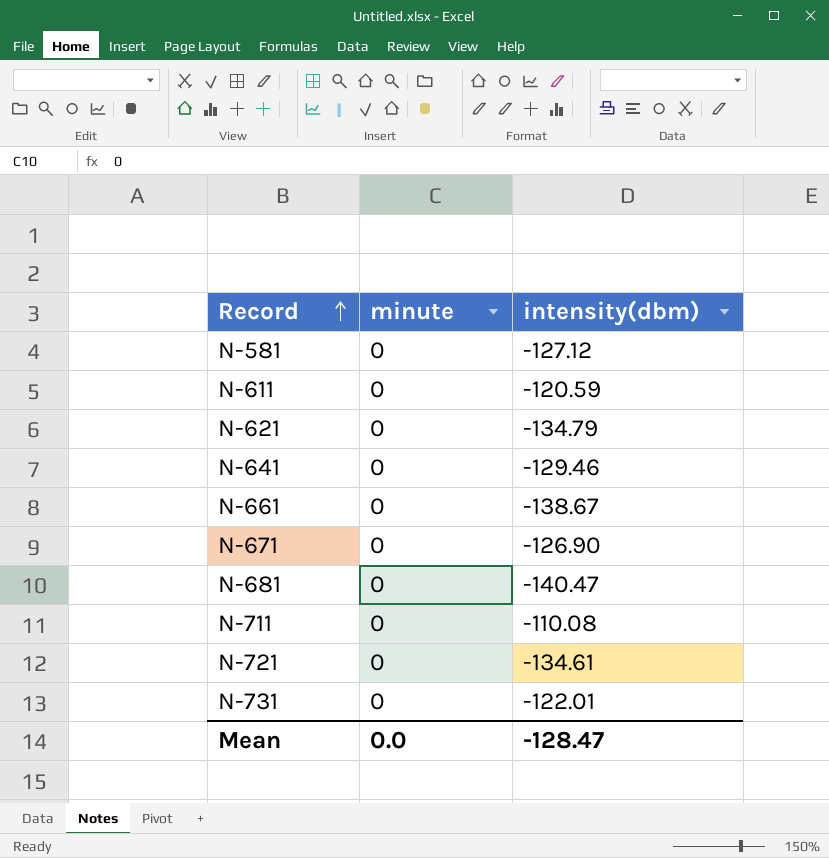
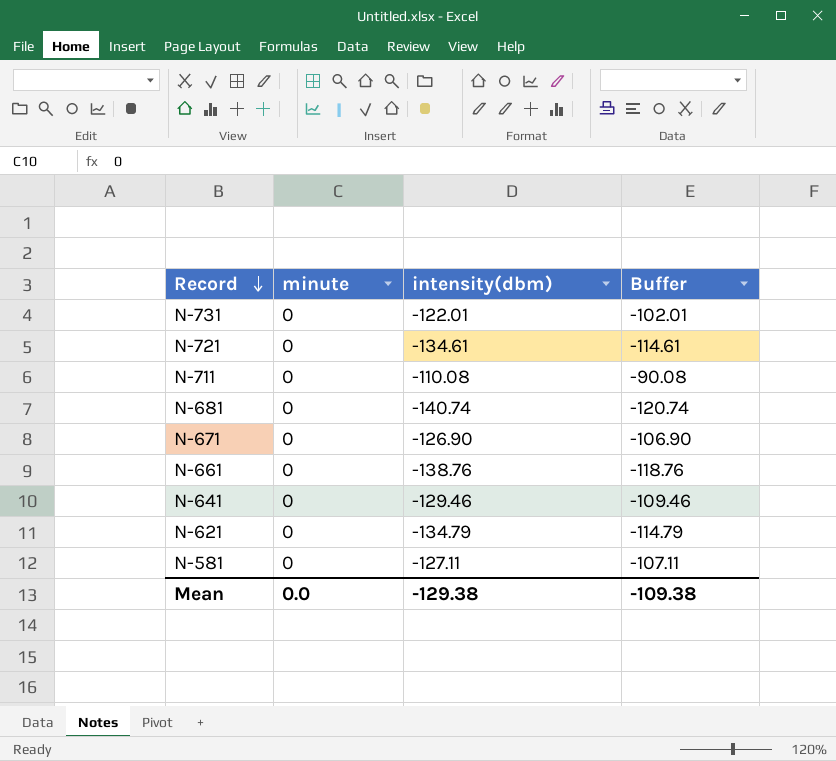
row order: Record ascending -> Record descending
column Buffer | formula: none -> [intensity(dbm)] + 20
row N-611: 0 | -120.59 -> none
N-681 | intensity(dbm): -140.47 -> -140.74
N-661 | intensity(dbm): -138.67 -> -138.76
N-581 | intensity(dbm): -127.12 -> -127.11
Mean | intensity(dbm): -128.47 -> -129.38

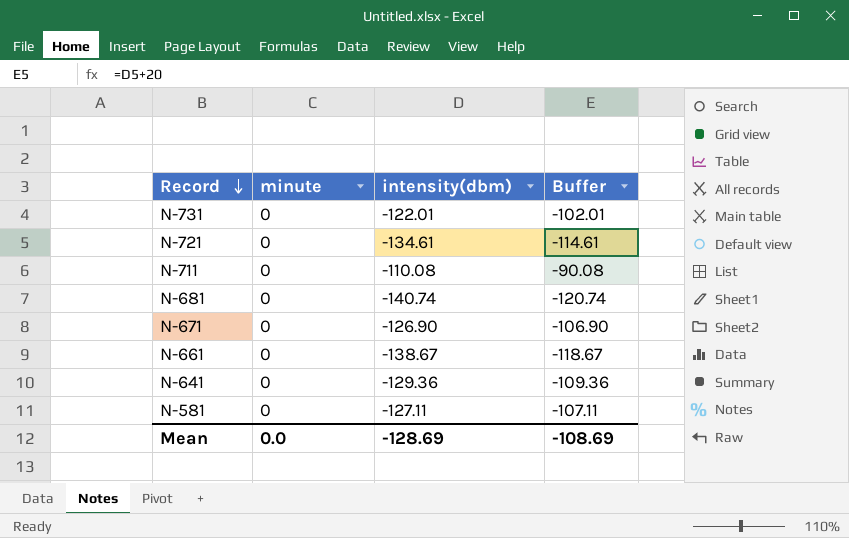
row N-621: 0 | -134.79 | -114.79 -> none
N-661 | intensity(dbm): -138.76 -> -138.67
N-661 | Buffer: -118.76 -> -118.67
N-641 | intensity(dbm): -129.46 -> -129.36
N-641 | Buffer: -109.46 -> -109.36
Mean | intensity(dbm): -129.38 -> -128.69
Mean | Buffer: -109.38 -> -108.69

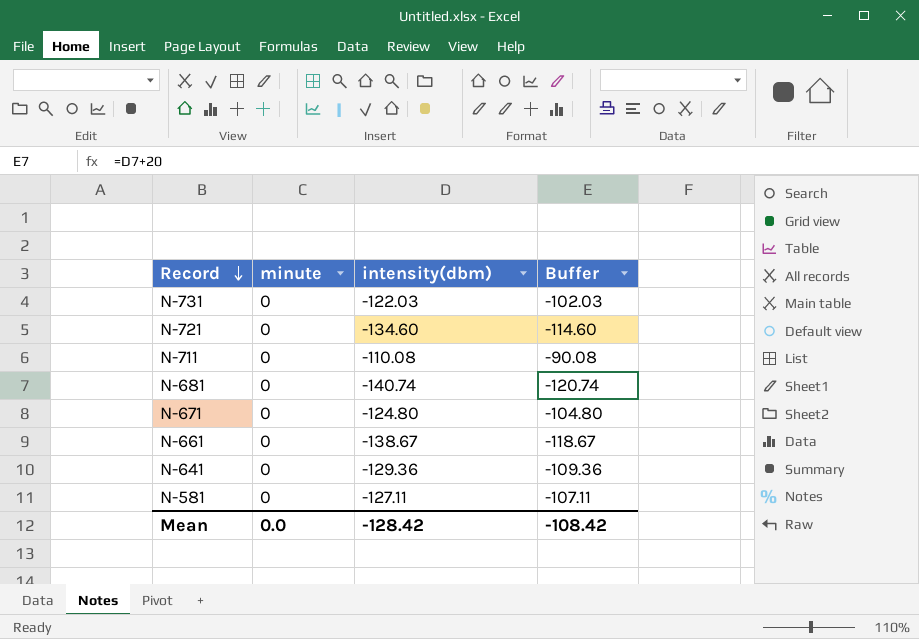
N-731 | intensity(dbm): -122.01 -> -122.03
N-731 | Buffer: -102.01 -> -102.03
N-721 | intensity(dbm): -134.61 -> -134.60
N-721 | Buffer: -114.61 -> -114.60
N-671 | intensity(dbm): -126.90 -> -124.80
N-671 | Buffer: -106.90 -> -104.80
Mean | intensity(dbm): -128.69 -> -128.42
Mean | Buffer: -108.69 -> -108.42

